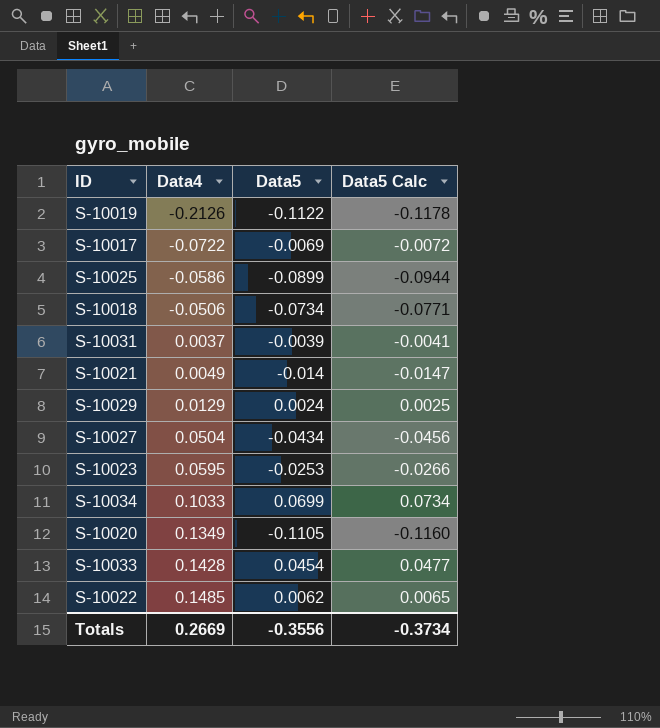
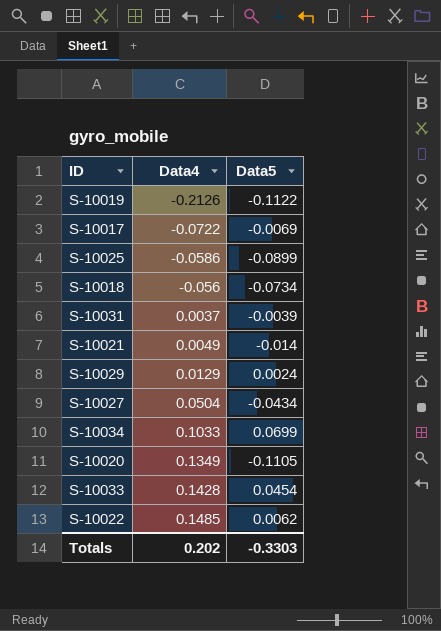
column Data5 Calc | formula: [Data5] * 1.05 -> none
row S-10023: 0.0595 | -0.0253 | -0.0266 -> none
S-10018 | Data4: -0.0506 -> -0.056
Totals | Data4: 0.2669 -> 0.202
Totals | Data5: -0.3556 -> -0.3303

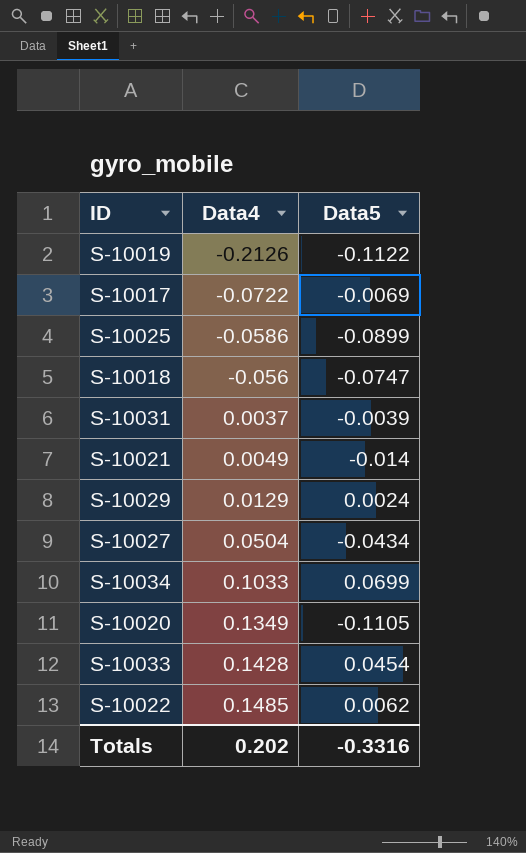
S-10018 | Data5: -0.0734 -> -0.0747
Totals | Data5: -0.3303 -> -0.3316

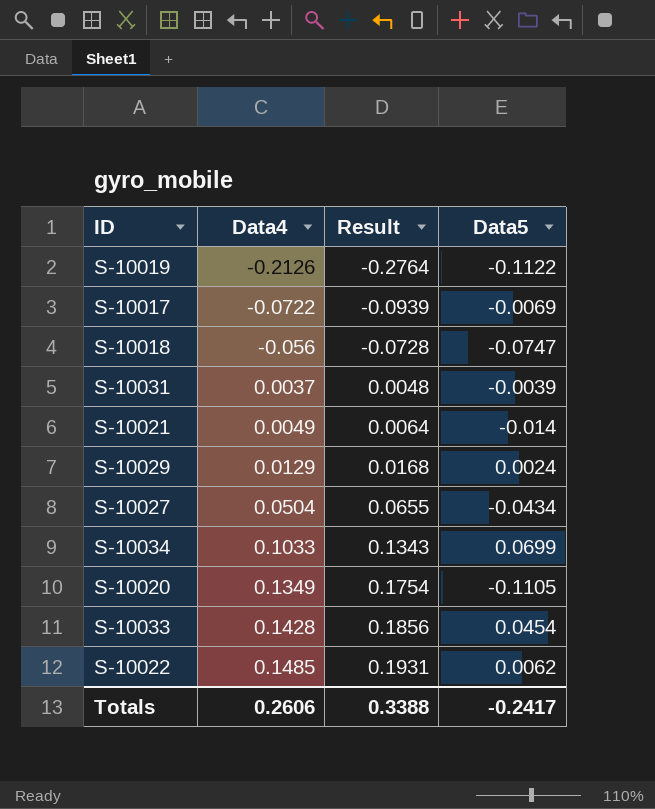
column Result | formula: none -> [Data4] * 1.3
row S-10025: -0.0586 | -0.0899 -> none
Totals | Data4: 0.202 -> 0.2606
Totals | Data5: -0.3316 -> -0.2417

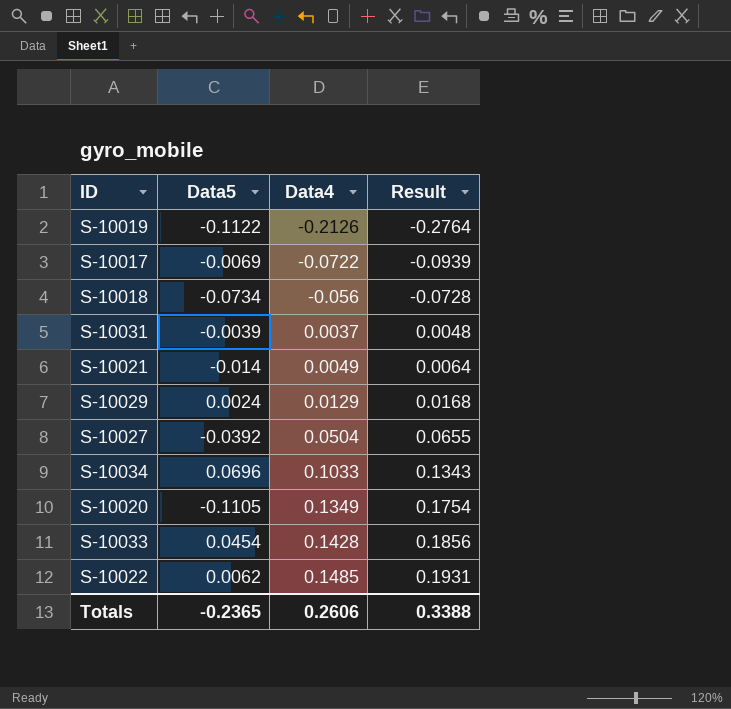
column Data5 | position: 4 -> 2
S-10018 | Data5: -0.0747 -> -0.0734
S-10027 | Data5: -0.0434 -> -0.0392
S-10034 | Data5: 0.0699 -> 0.0696
Totals | Data5: -0.2417 -> -0.2365

